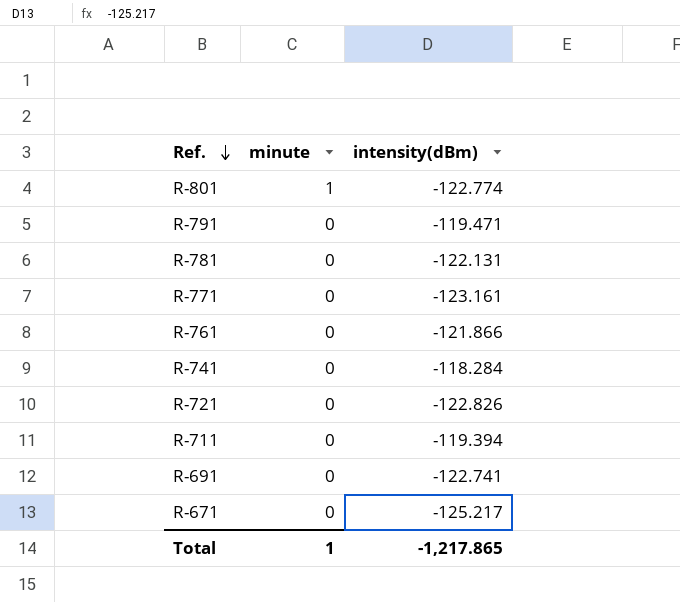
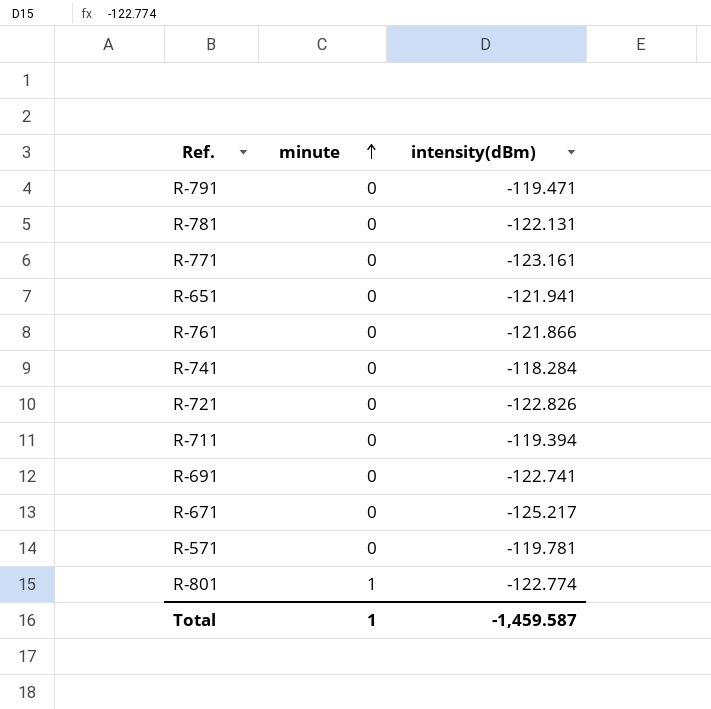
row order: Ref. descending -> minute ascending
row R-651: none -> 0 | -121.941
row R-571: none -> 0 | -119.781
Total | intensity(dBm): -1,217.865 -> -1,459.587

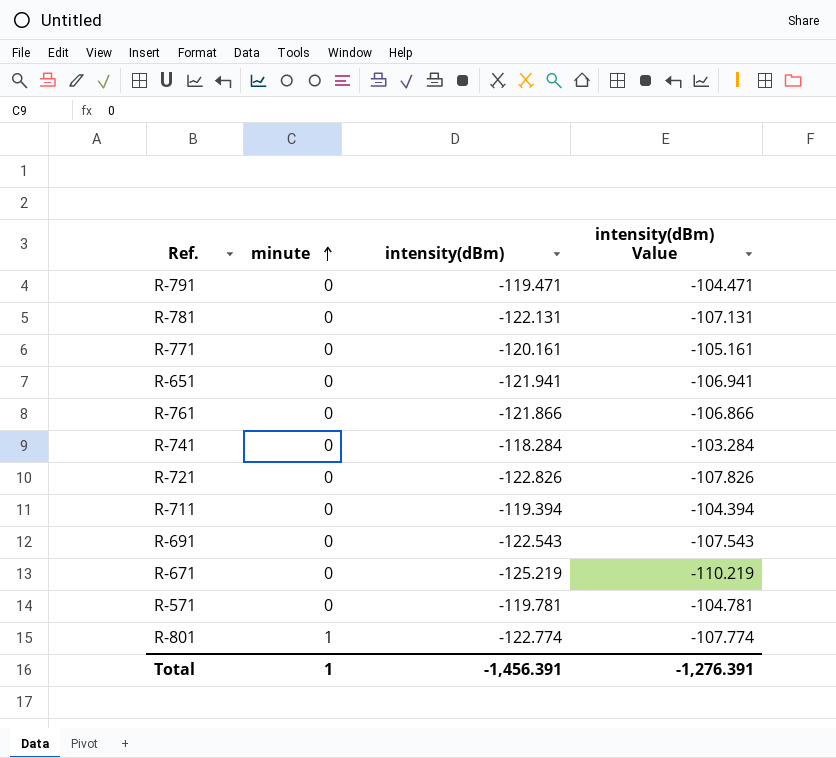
column intensity(dBm) Value | formula: none -> [intensity(dBm)] + 15
R-771 | intensity(dBm): -123.161 -> -120.161
R-691 | intensity(dBm): -122.741 -> -122.543
R-671 | intensity(dBm): -125.217 -> -125.219
Total | intensity(dBm): -1,459.587 -> -1,456.391

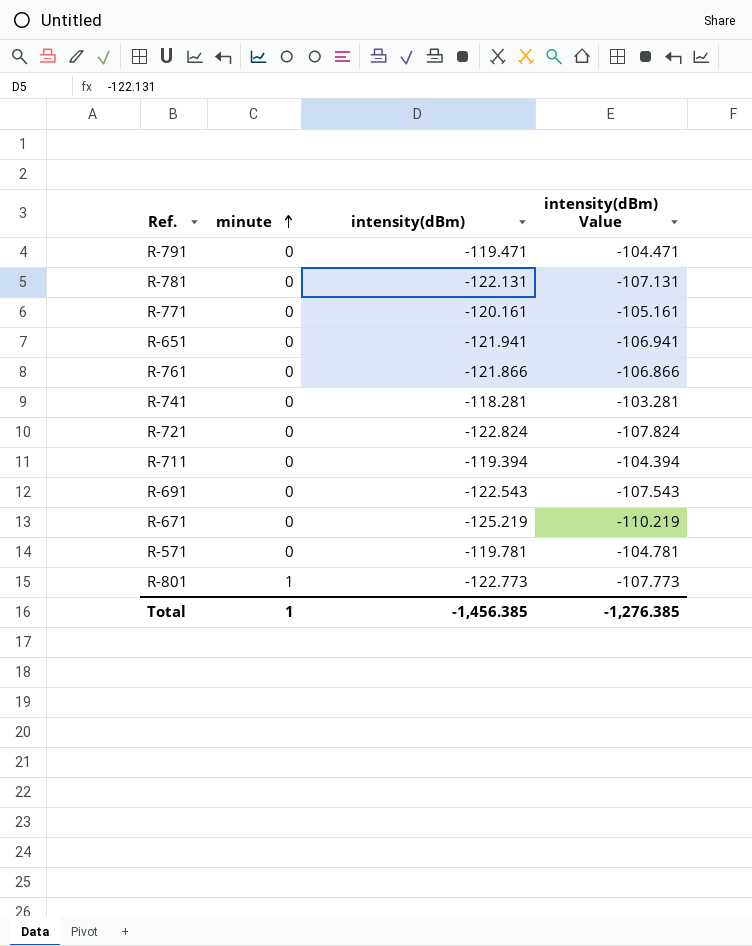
R-741 | intensity(dBm): -118.284 -> -118.281
R-741 | intensity(dBm) Value: -103.284 -> -103.281
R-721 | intensity(dBm): -122.826 -> -122.824
R-721 | intensity(dBm) Value: -107.826 -> -107.824
R-801 | intensity(dBm): -122.774 -> -122.773
R-801 | intensity(dBm) Value: -107.774 -> -107.773
Total | intensity(dBm): -1,456.391 -> -1,456.385
Total | intensity(dBm) Value: -1,276.391 -> -1,276.385

